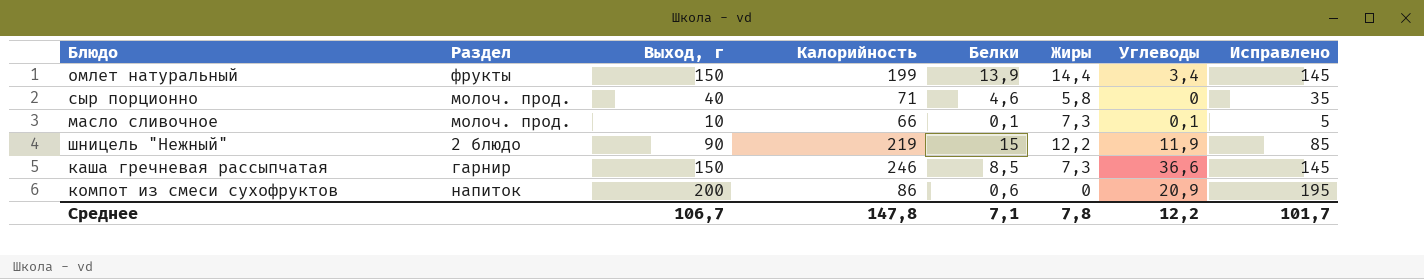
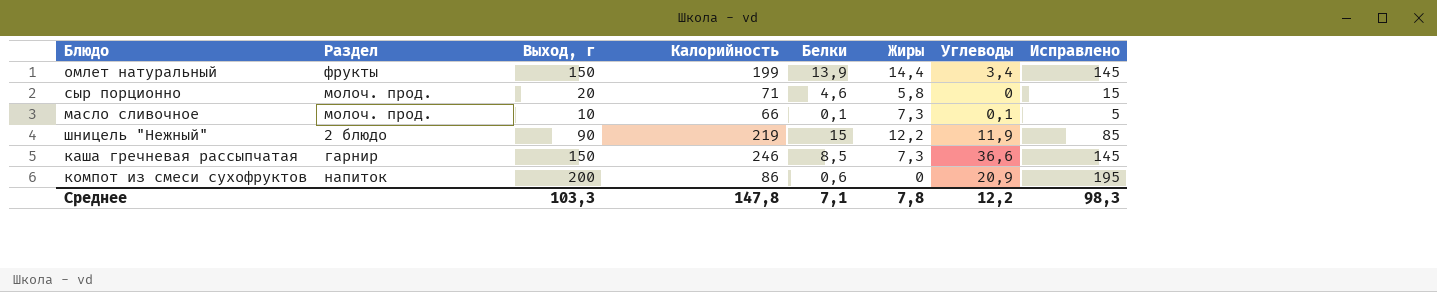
сыр порционно | Выход, г: 40 -> 20
сыр порционно | Исправлено: 35 -> 15
Среднее | Выход, г: 106,7 -> 103,3
Среднее | Исправлено: 101,7 -> 98,3

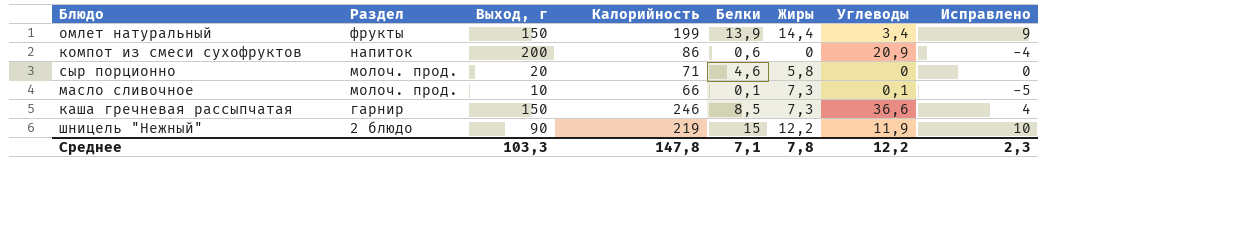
row order: none -> Раздел descending
column Исправлено | formula: [Выход, г] - 5 -> [Белки] - 5
Среднее | Исправлено: 98,3 -> 2,3

